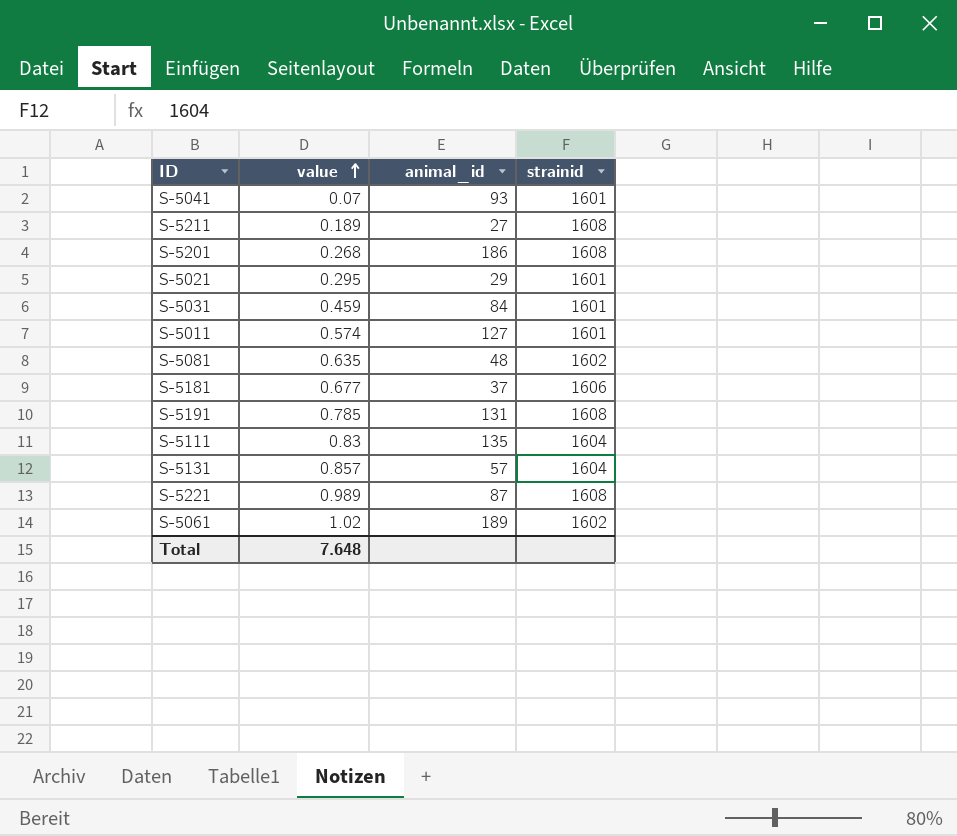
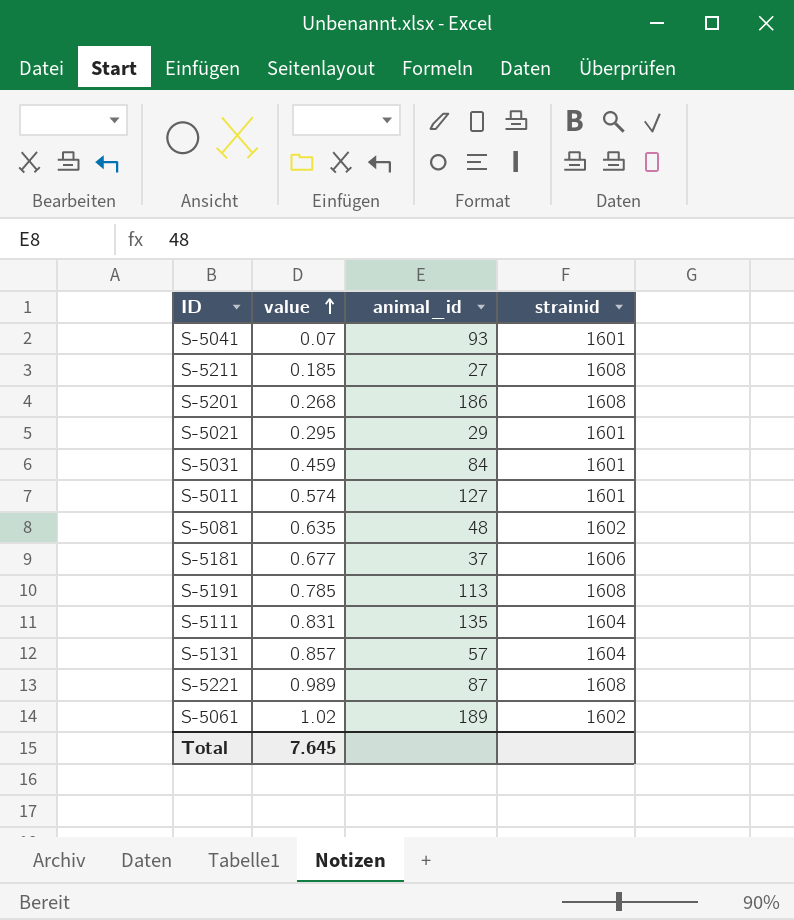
S-5211 | value: 0.189 -> 0.185
S-5191 | animal_id: 131 -> 113
S-5111 | value: 0.83 -> 0.831
Total | value: 7.648 -> 7.645

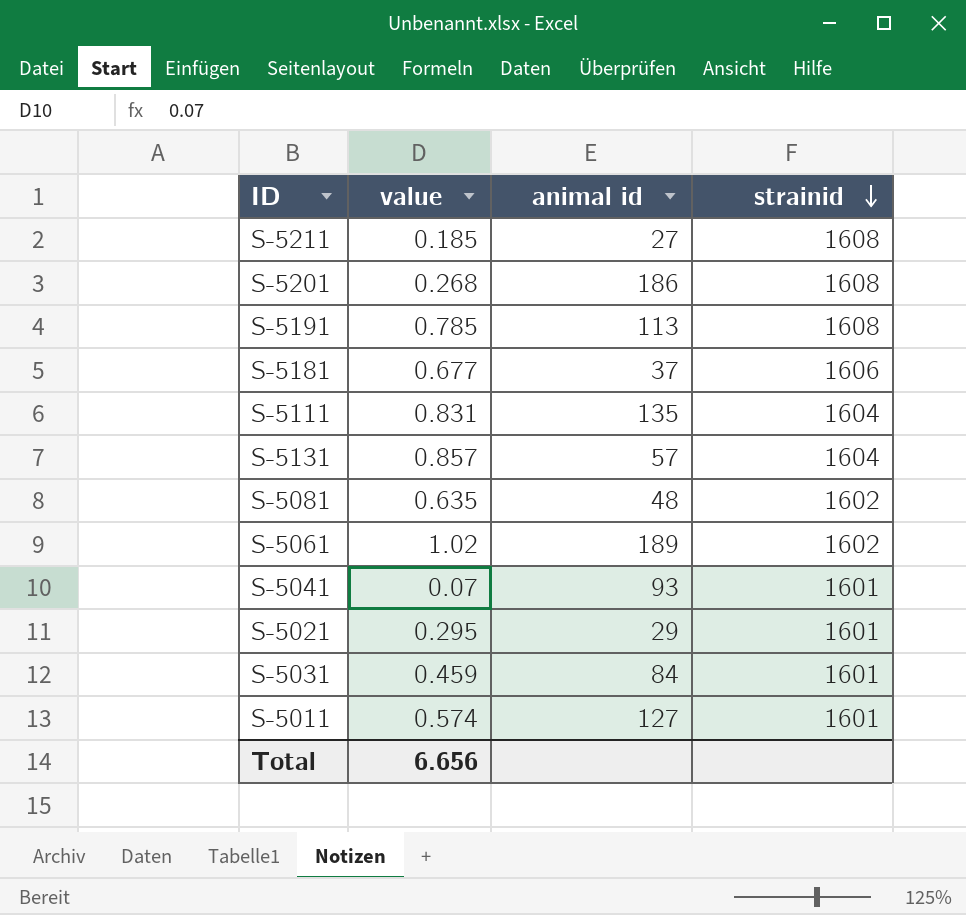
row order: value ascending -> strainid descending
column name: animal_id -> animal id
row S-5221: 0.989 | 87 | 1608 -> none
Total | value: 7.645 -> 6.656

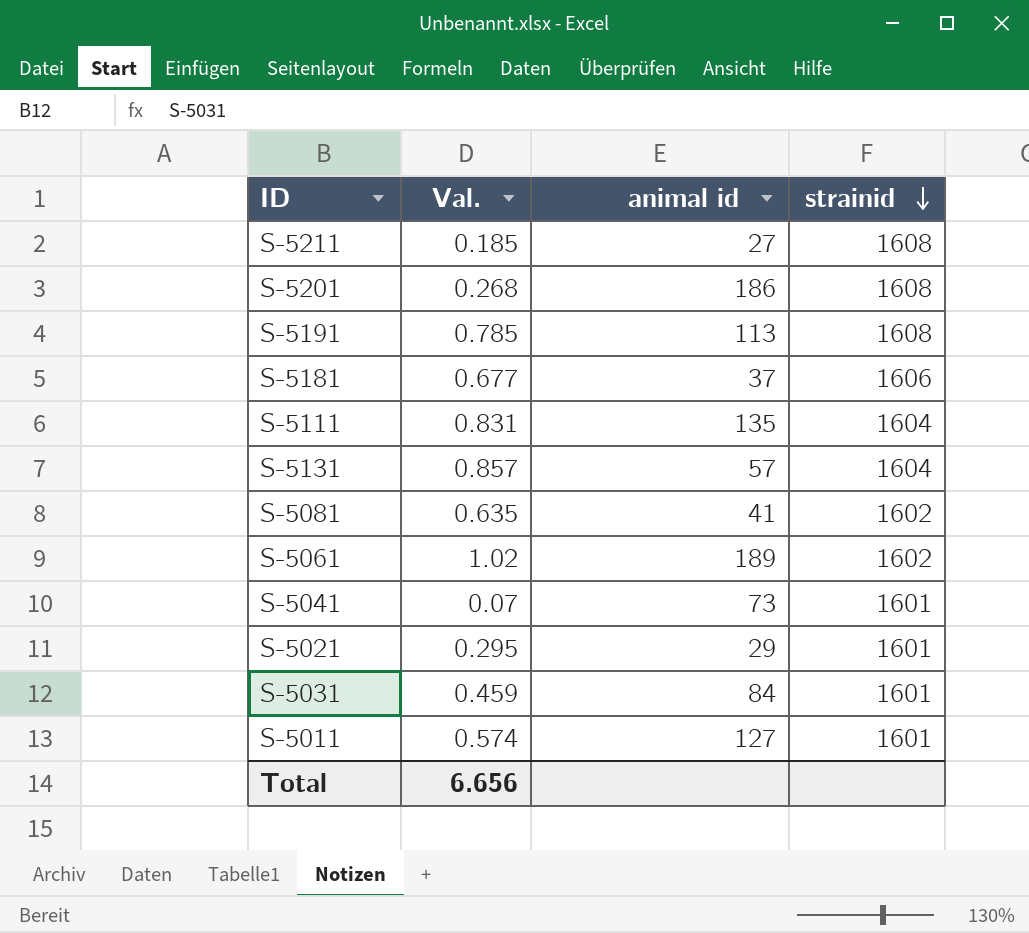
column name: value -> Val.
S-5081 | animal id: 48 -> 41
S-5041 | animal id: 93 -> 73

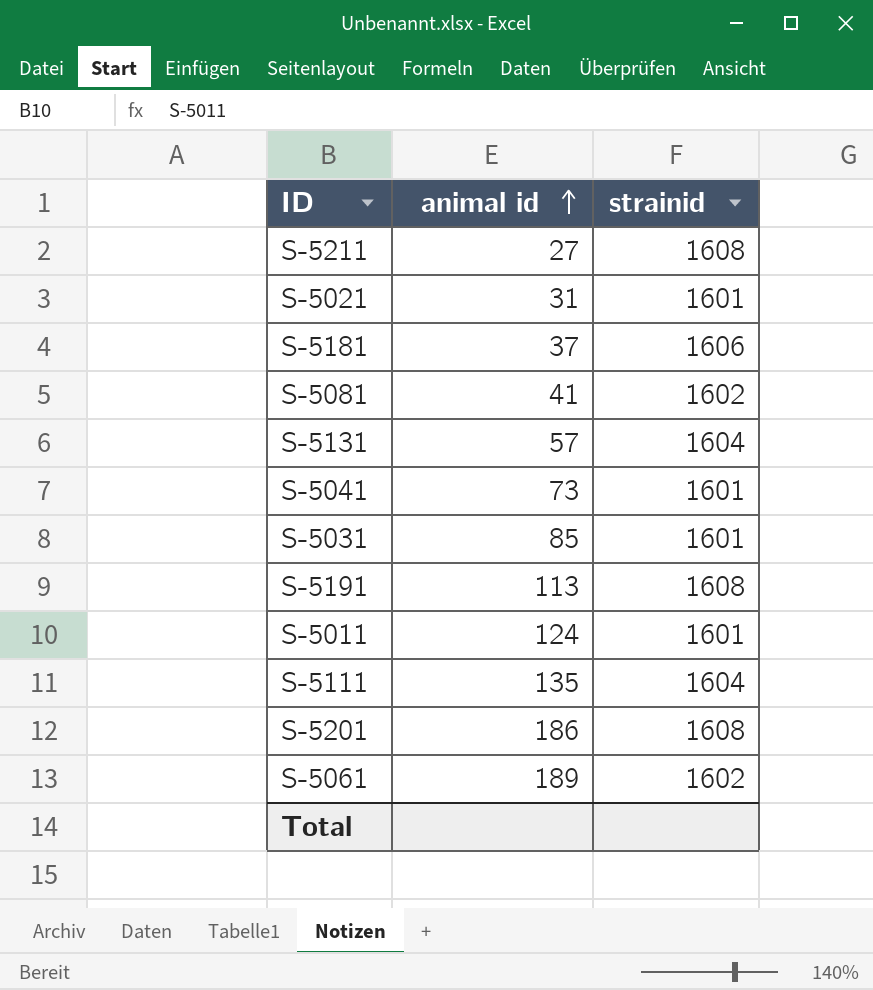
row order: strainid descending -> animal id ascending
column Val. | position: 2 -> none
S-5021 | animal id: 29 -> 31
S-5031 | animal id: 84 -> 85
S-5011 | animal id: 127 -> 124

